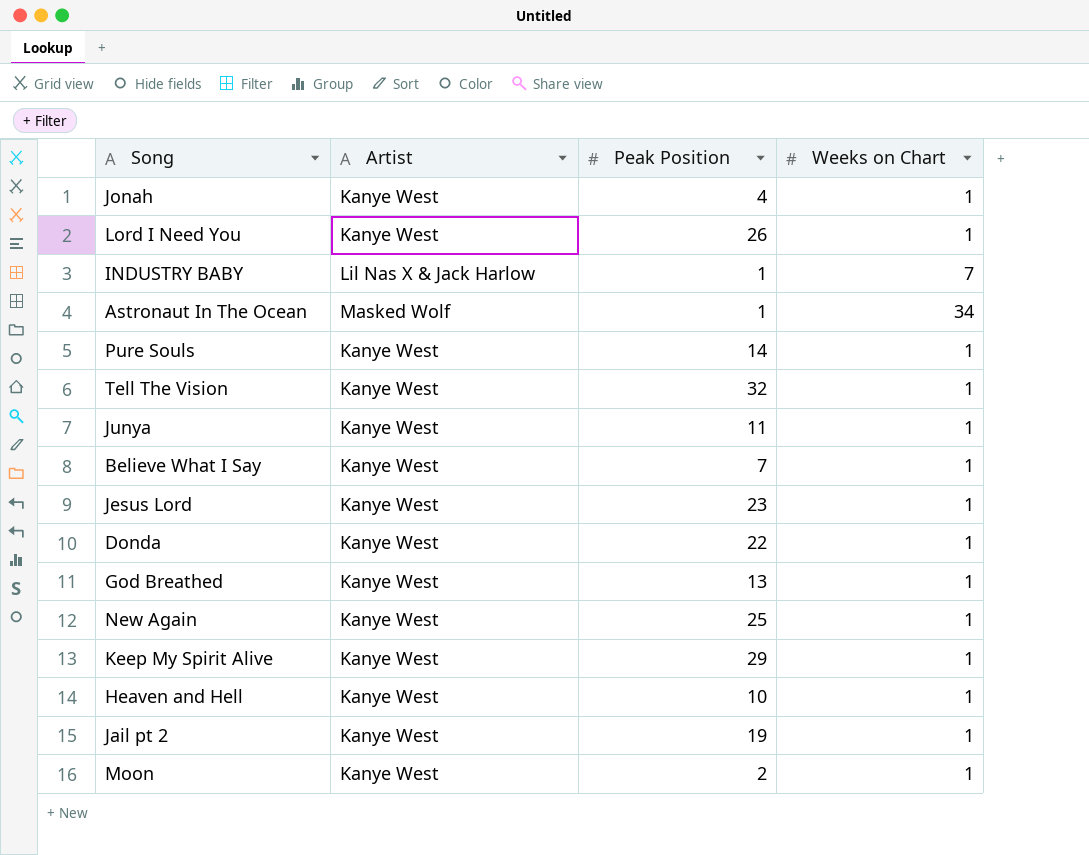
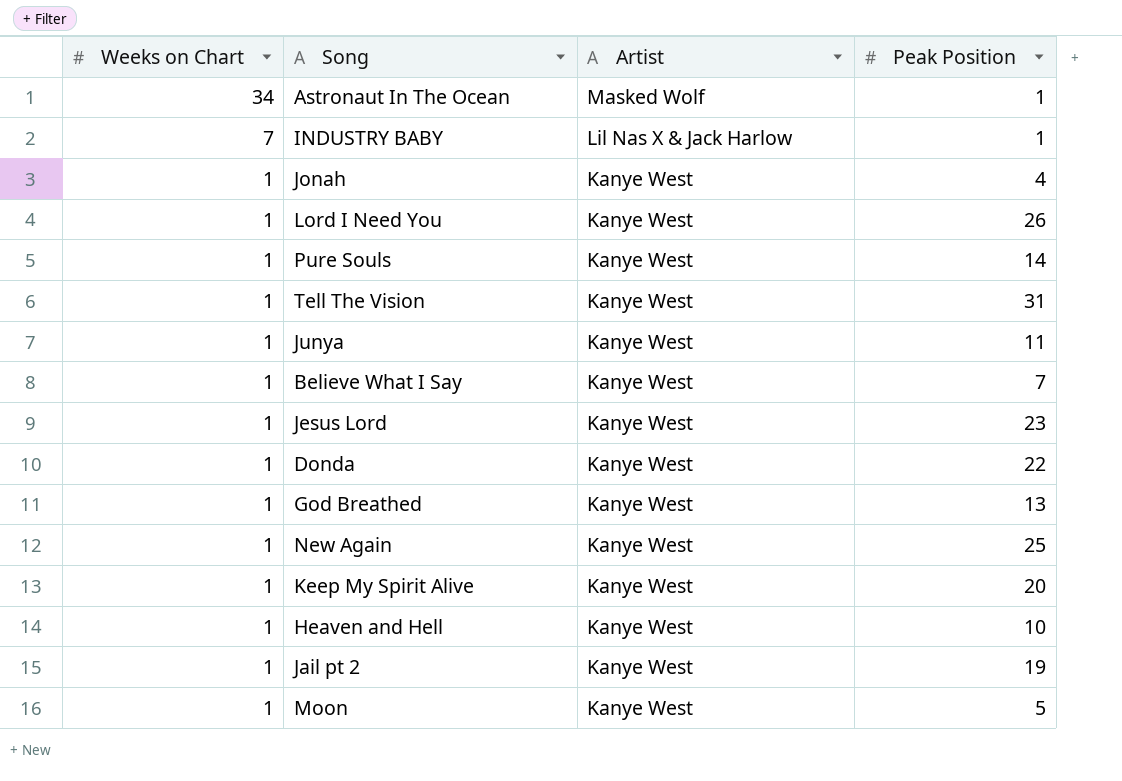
row order: none -> Weeks on Chart descending
column Weeks on Chart | position: 4 -> 1
Tell The Vision | Peak Position: 32 -> 31
Keep My Spirit Alive | Peak Position: 29 -> 20
Moon | Peak Position: 2 -> 5

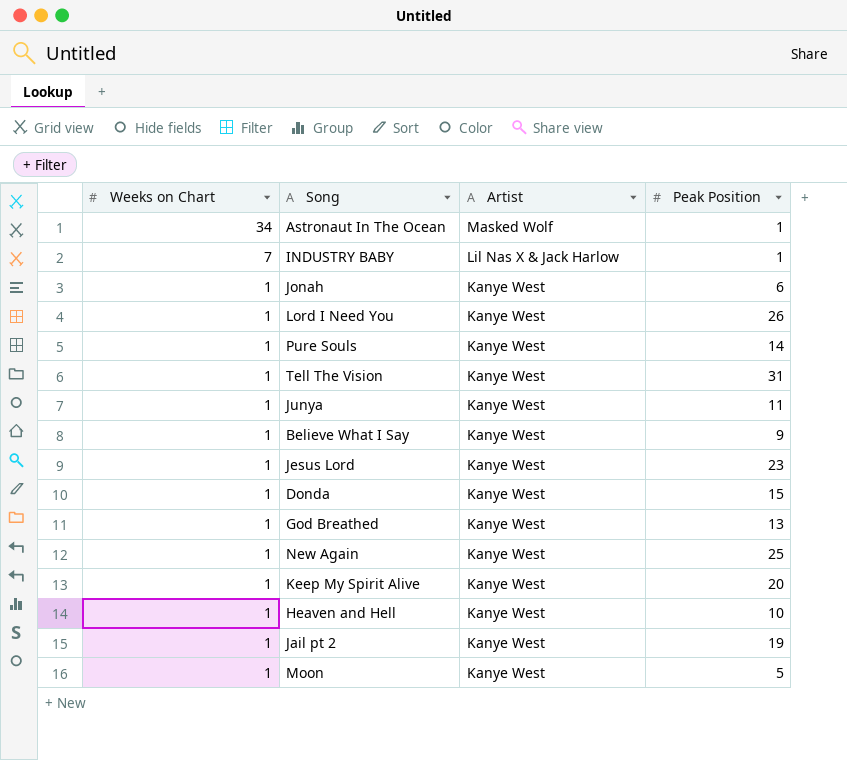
Jonah | Peak Position: 4 -> 6
Believe What I Say | Peak Position: 7 -> 9
Donda | Peak Position: 22 -> 15

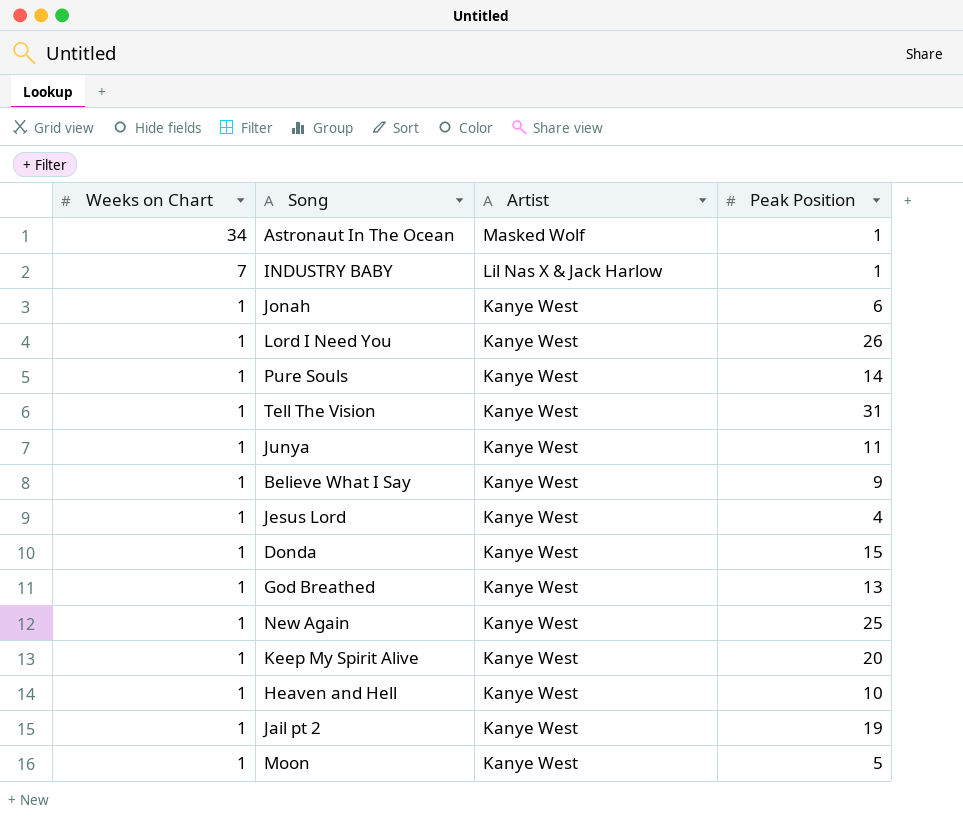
Jesus Lord | Peak Position: 23 -> 4

